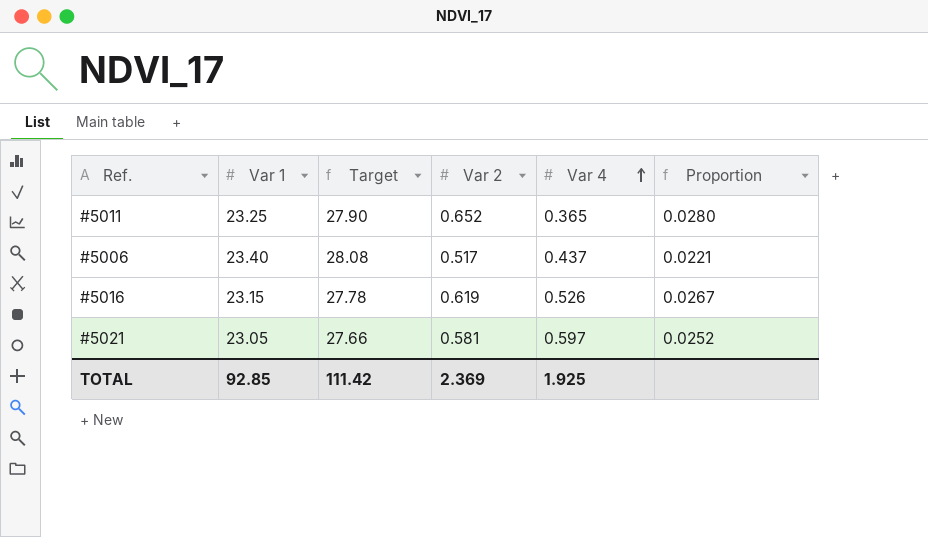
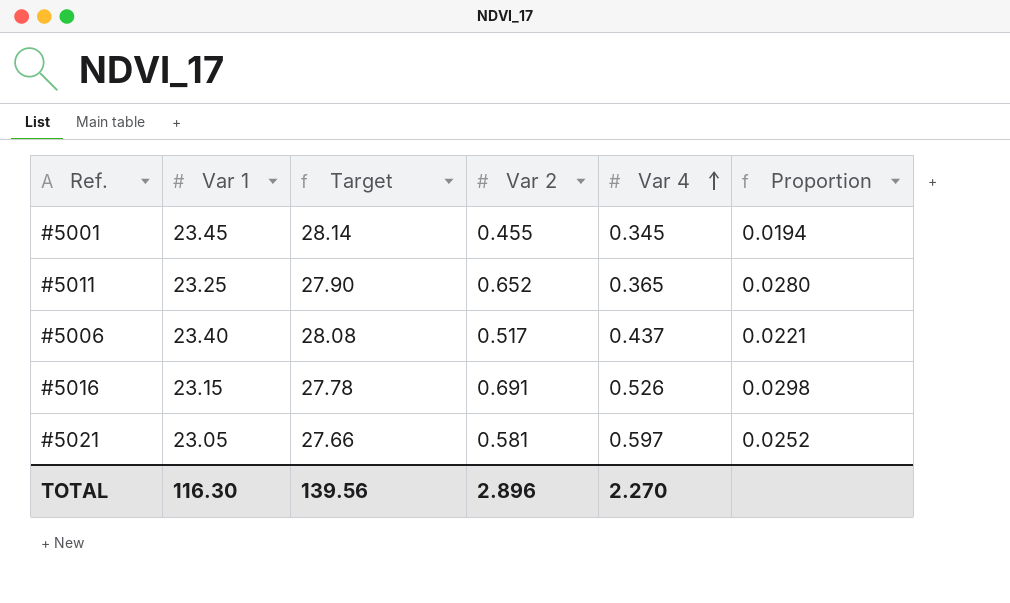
row #5001: none -> 23.45 | 28.14 | 0.455 | 0.345 | 0.0194
#5016 | Var 2: 0.619 -> 0.691
#5016 | Proportion: 0.0267 -> 0.0298
TOTAL | Var 1: 92.85 -> 116.30
TOTAL | Target: 111.42 -> 139.56
TOTAL | Var 2: 2.369 -> 2.896
TOTAL | Var 4: 1.925 -> 2.270

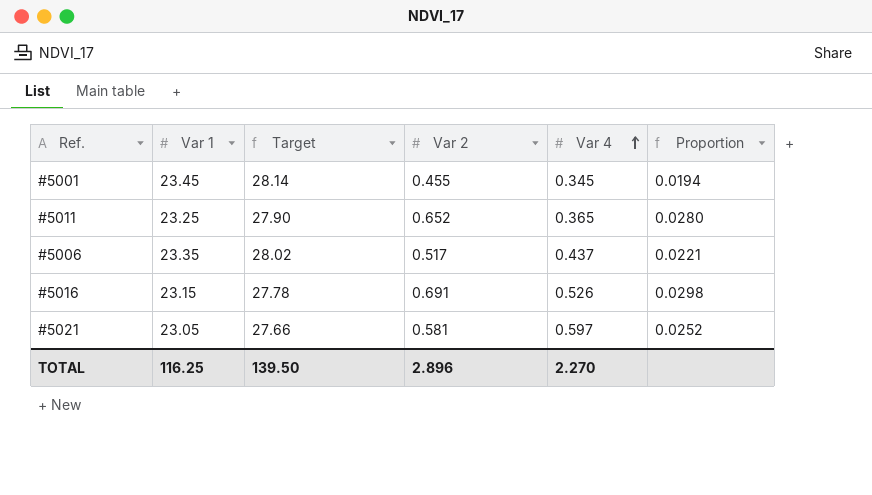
#5006 | Var 1: 23.40 -> 23.35
#5006 | Target: 28.08 -> 28.02
TOTAL | Var 1: 116.30 -> 116.25
TOTAL | Target: 139.56 -> 139.50

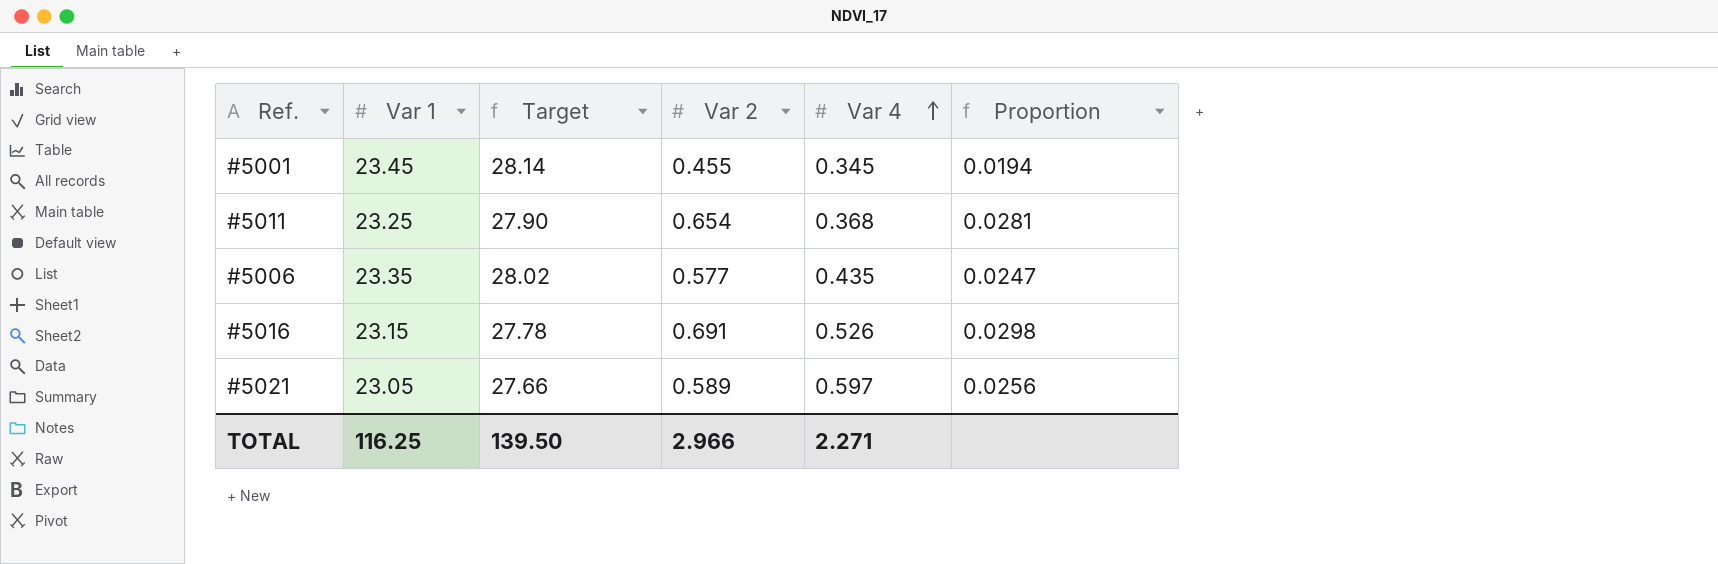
#5011 | Var 2: 0.652 -> 0.654
#5011 | Var 4: 0.365 -> 0.368
#5011 | Proportion: 0.0280 -> 0.0281
#5006 | Var 2: 0.517 -> 0.577
#5006 | Var 4: 0.437 -> 0.435
#5006 | Proportion: 0.0221 -> 0.0247
#5021 | Var 2: 0.581 -> 0.589
#5021 | Proportion: 0.0252 -> 0.0256
TOTAL | Var 2: 2.896 -> 2.966
TOTAL | Var 4: 2.270 -> 2.271

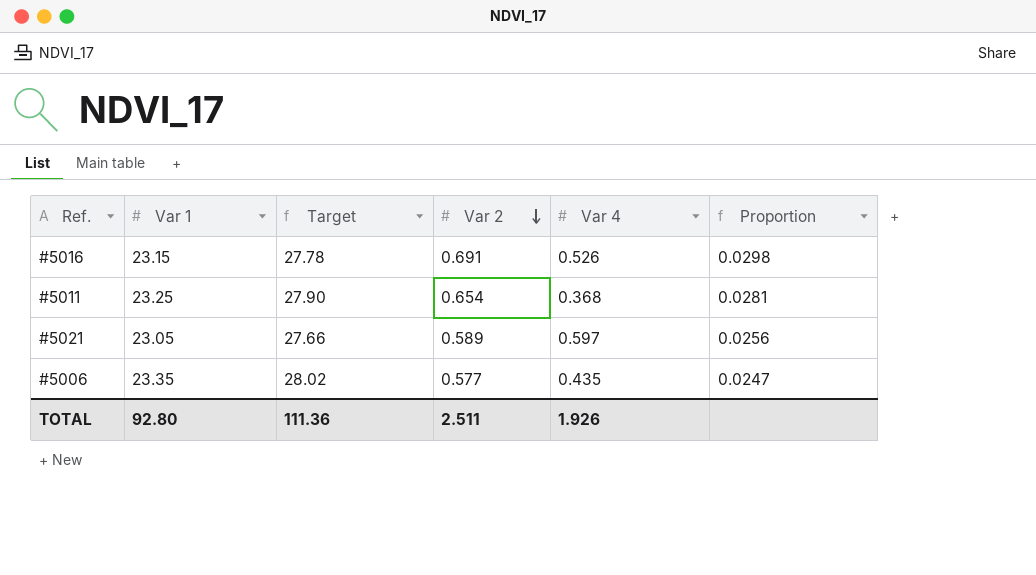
row order: Var 4 ascending -> Var 2 descending
row #5001: 23.45 | 28.14 | 0.455 | 0.345 | 0.0194 -> none
TOTAL | Var 1: 116.25 -> 92.80
TOTAL | Target: 139.50 -> 111.36
TOTAL | Var 2: 2.966 -> 2.511
TOTAL | Var 4: 2.271 -> 1.926

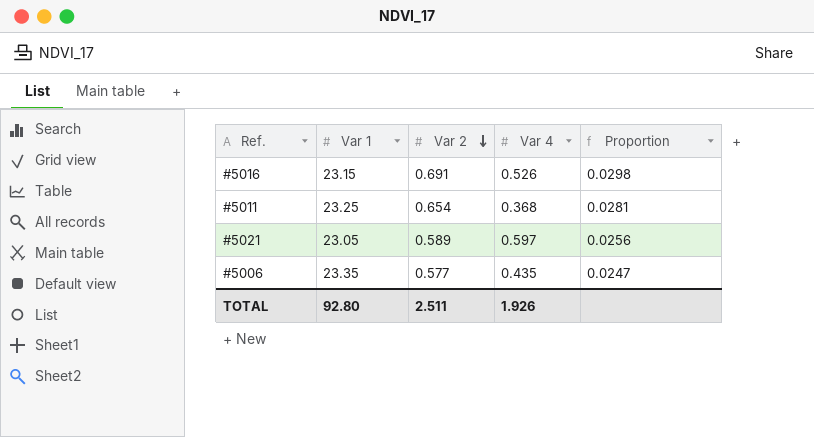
column Target | formula: [Var 1] * 1.2 -> none

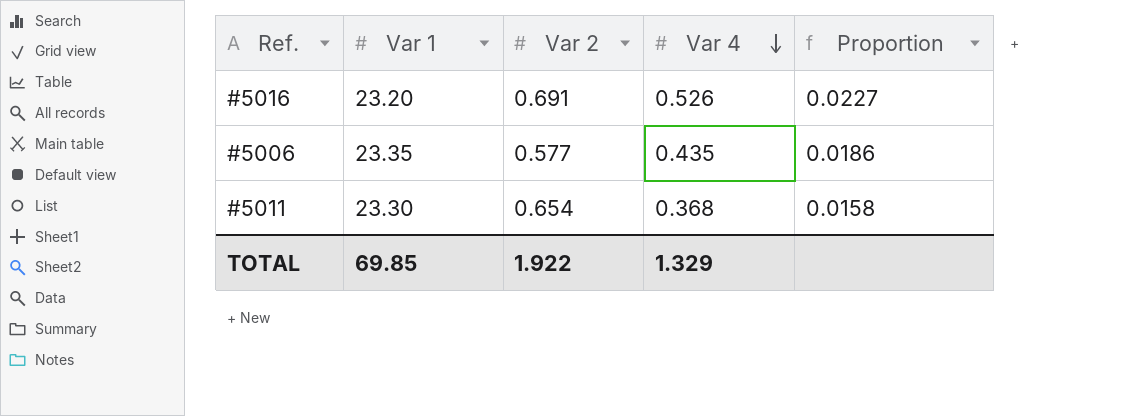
row order: Var 2 descending -> Var 4 descending
column Proportion | formula: [Var 2] / [Var 1] -> [Var 4] / [Var 1]
row #5021: 23.05 | 0.589 | 0.597 | 0.0256 -> none
#5016 | Var 1: 23.15 -> 23.20
#5011 | Var 1: 23.25 -> 23.30
TOTAL | Var 1: 92.80 -> 69.85
TOTAL | Var 2: 2.511 -> 1.922
TOTAL | Var 4: 1.926 -> 1.329

